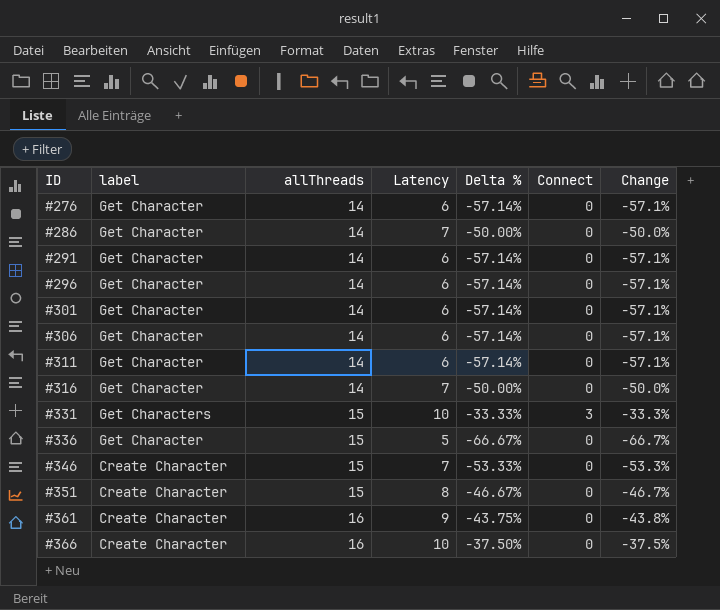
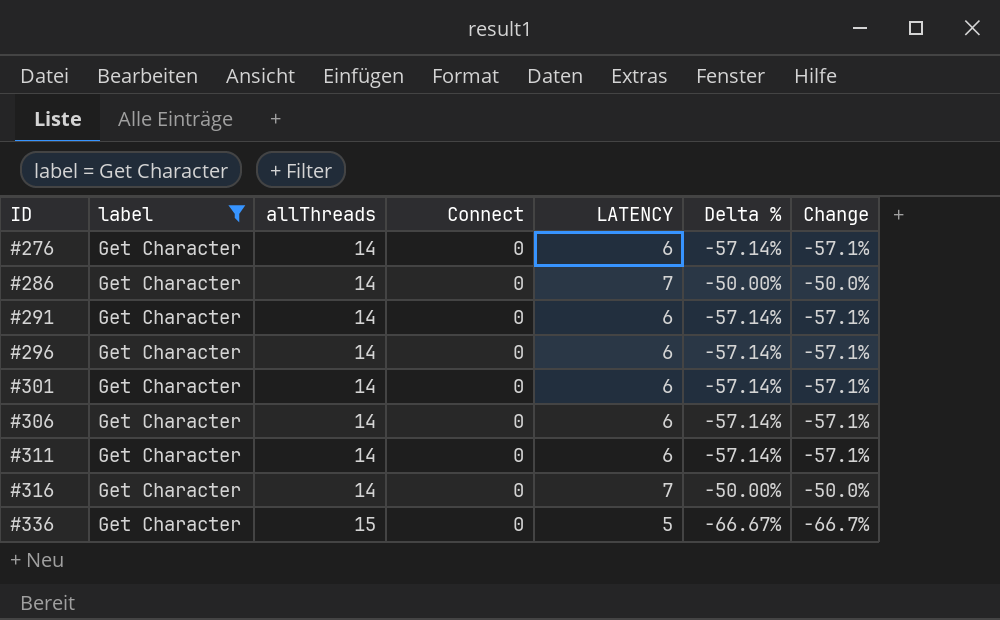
filter: none -> label = Get Character
column Connect | position: 6 -> 4
column name: Latency -> LATENCY

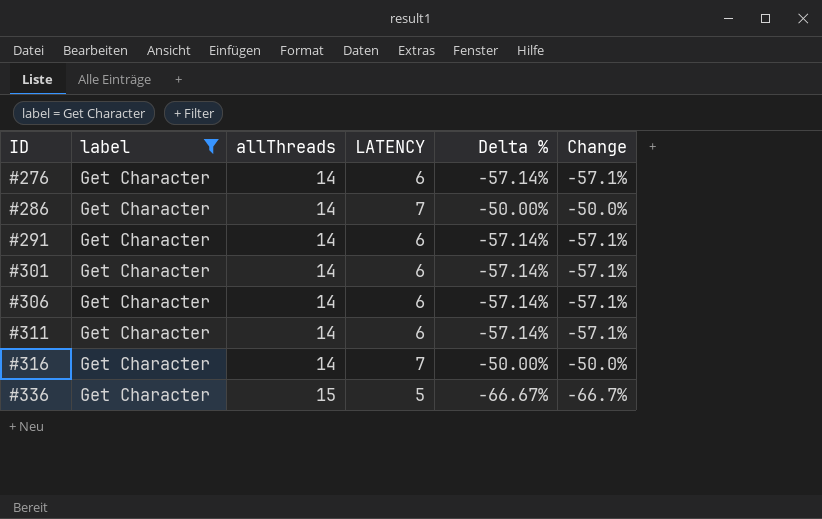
column Connect | position: 4 -> none
row #296: Get Character | 14 | 0 | 6 | -57.14% | -57.1% -> none

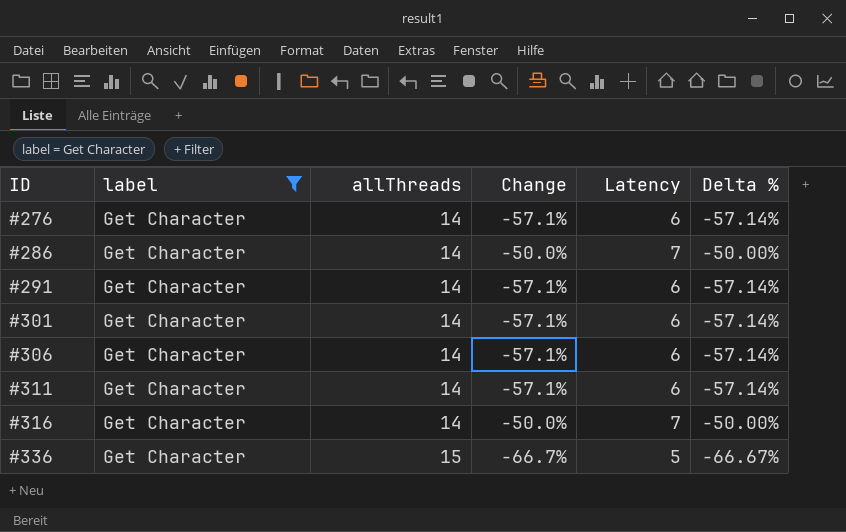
column Change | position: 6 -> 4
column name: LATENCY -> Latency

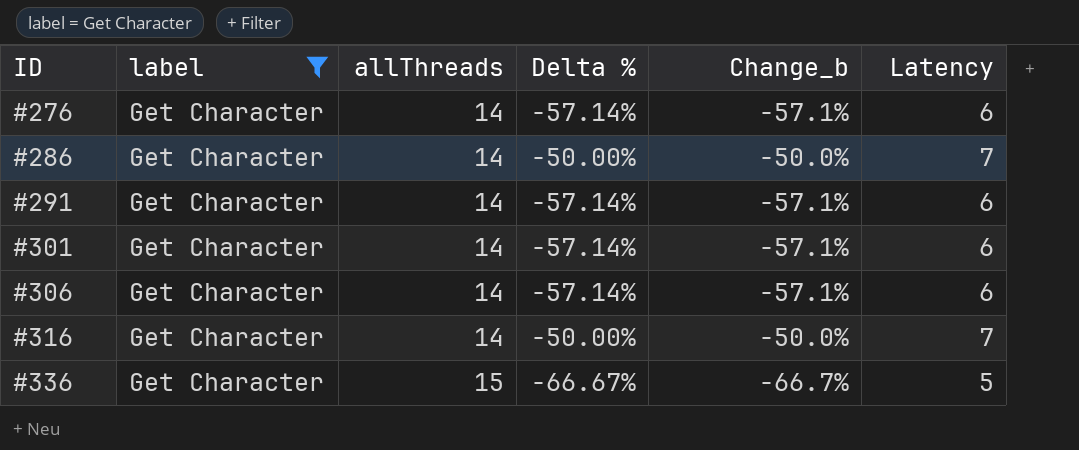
column Delta % | position: 6 -> 4
column name: Change -> Change_b
row #311: Get Character | 14 | -57.1% | 6 | -57.14% -> none

